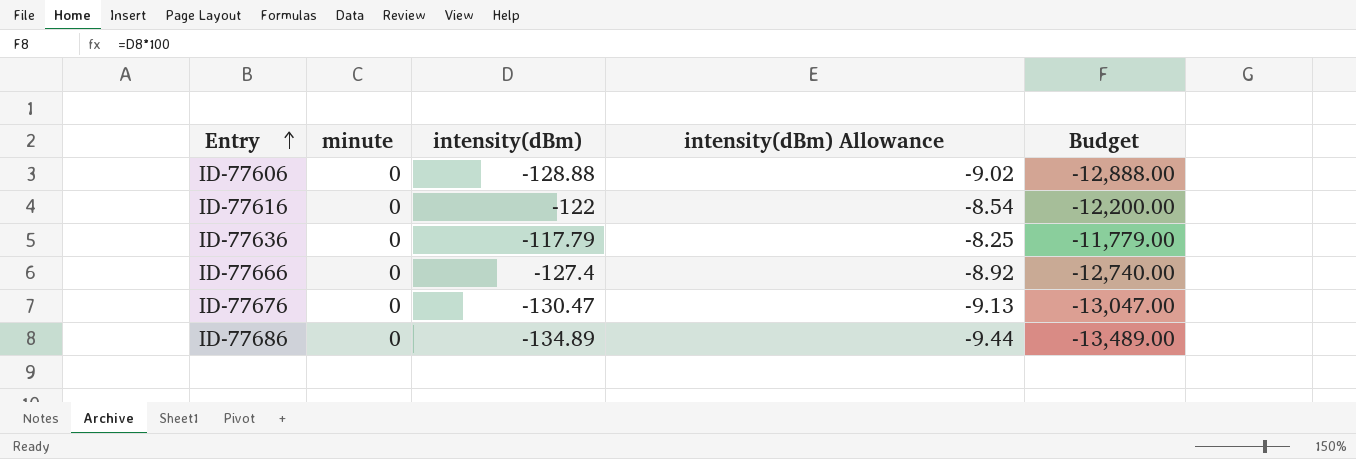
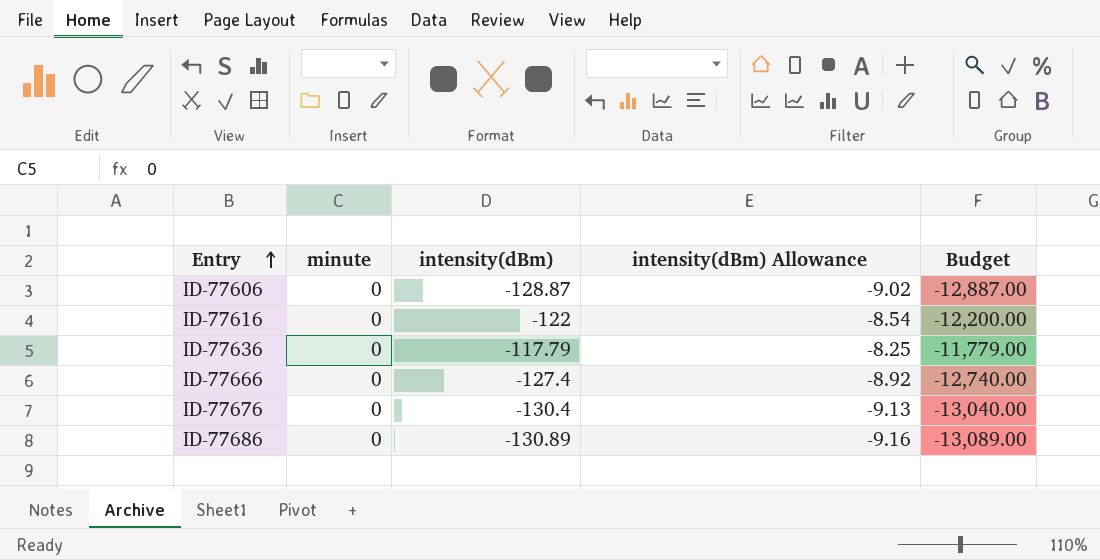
ID-77606 | intensity(dBm): -128.88 -> -128.87
ID-77606 | Budget: -12,888.00 -> -12,887.00
ID-77676 | intensity(dBm): -130.47 -> -130.4
ID-77676 | Budget: -13,047.00 -> -13,040.00
ID-77686 | intensity(dBm): -134.89 -> -130.89
ID-77686 | intensity(dBm) Allowance: -9.44 -> -9.16
ID-77686 | Budget: -13,489.00 -> -13,089.00

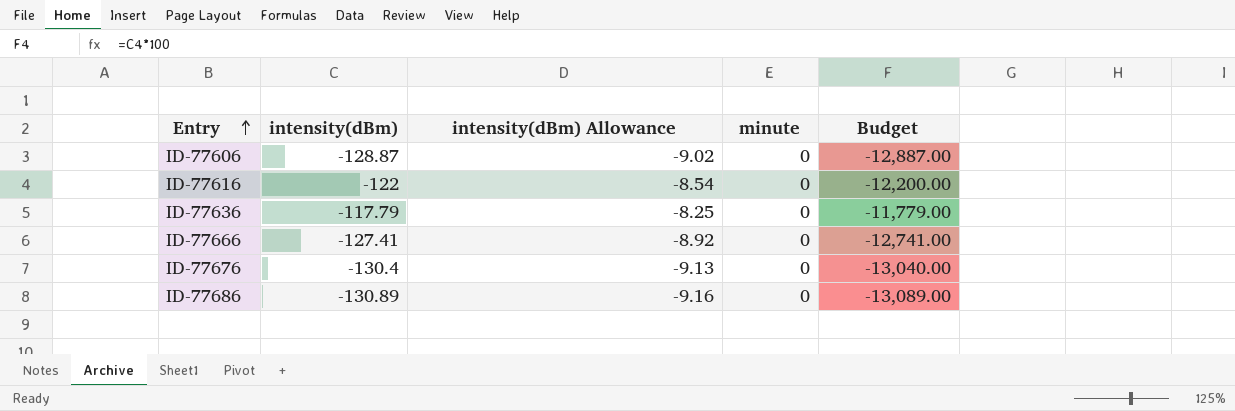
column minute | position: 2 -> 4
ID-77666 | intensity(dBm): -127.4 -> -127.41
ID-77666 | Budget: -12,740.00 -> -12,741.00

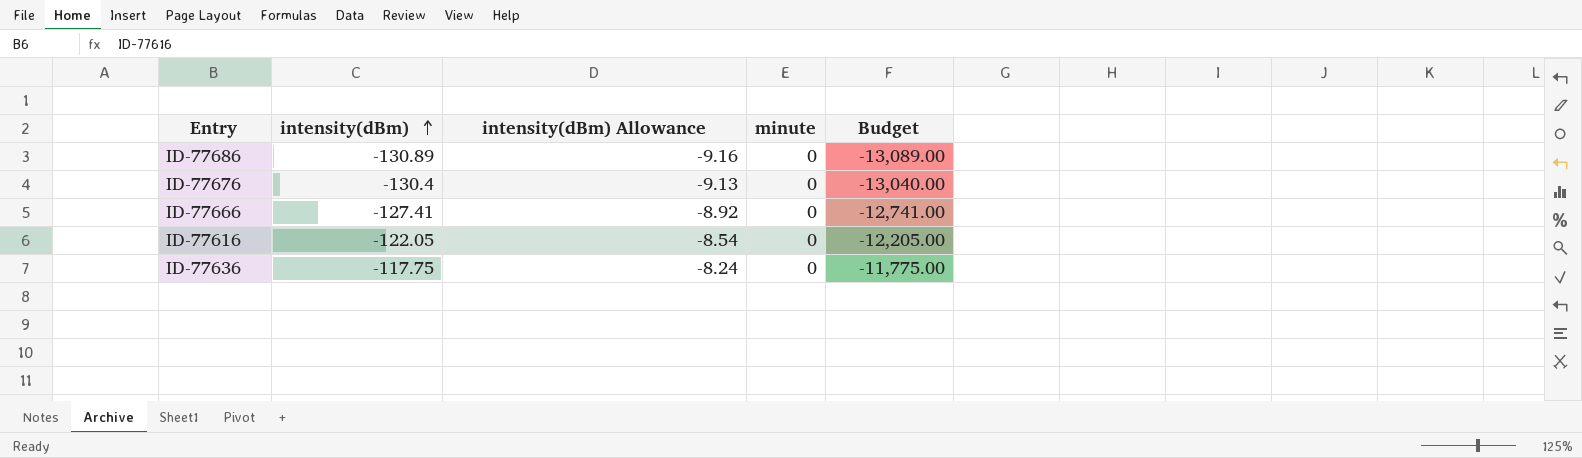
row order: Entry ascending -> intensity(dBm) ascending
row ID-77606: -128.87 | -9.02 | 0 | -12,887.00 -> none
ID-77616 | intensity(dBm): -122 -> -122.05
ID-77616 | Budget: -12,200.00 -> -12,205.00
ID-77636 | intensity(dBm): -117.79 -> -117.75
ID-77636 | intensity(dBm) Allowance: -8.25 -> -8.24
ID-77636 | Budget: -11,779.00 -> -11,775.00

